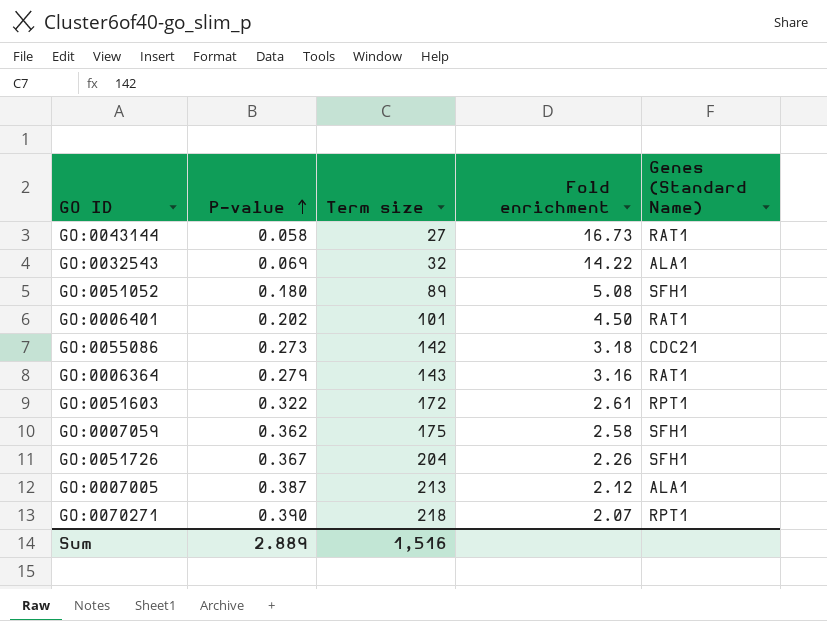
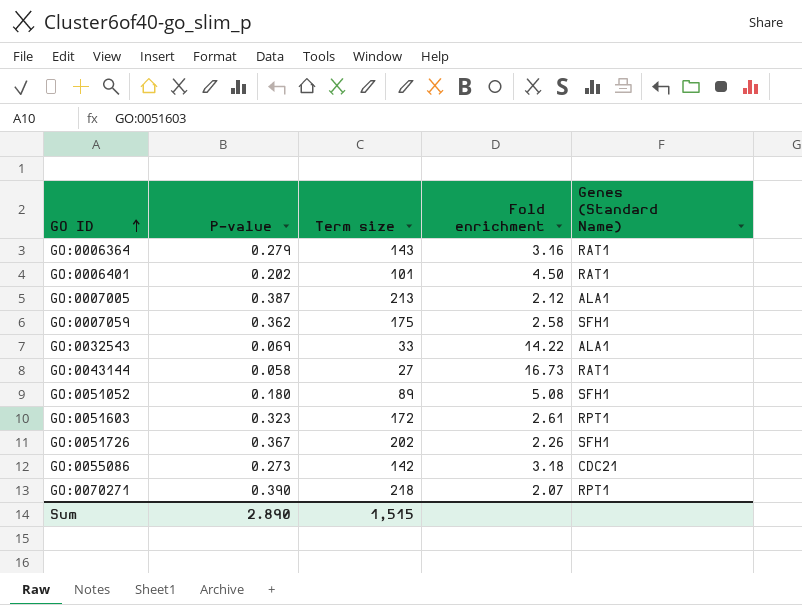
row order: P-value ascending -> GO ID ascending
GO:0032543 | Term size: 32 -> 33
GO:0051603 | P-value: 0.322 -> 0.323
GO:0051726 | Term size: 204 -> 202
Sum | P-value: 2.889 -> 2.890
Sum | Term size: 1,516 -> 1,515

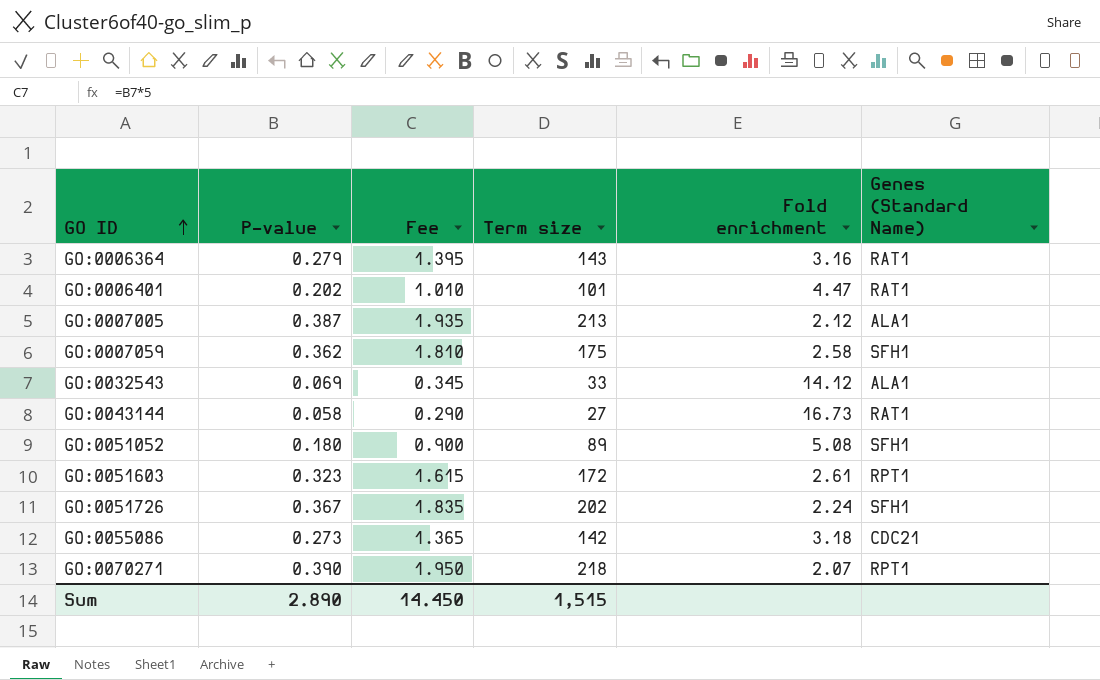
column Fee | formula: none -> [P-value] * 5
GO:0006401 | Fold enrichment: 4.50 -> 4.47
GO:0032543 | Fold enrichment: 14.22 -> 14.12
GO:0051726 | Fold enrichment: 2.26 -> 2.24

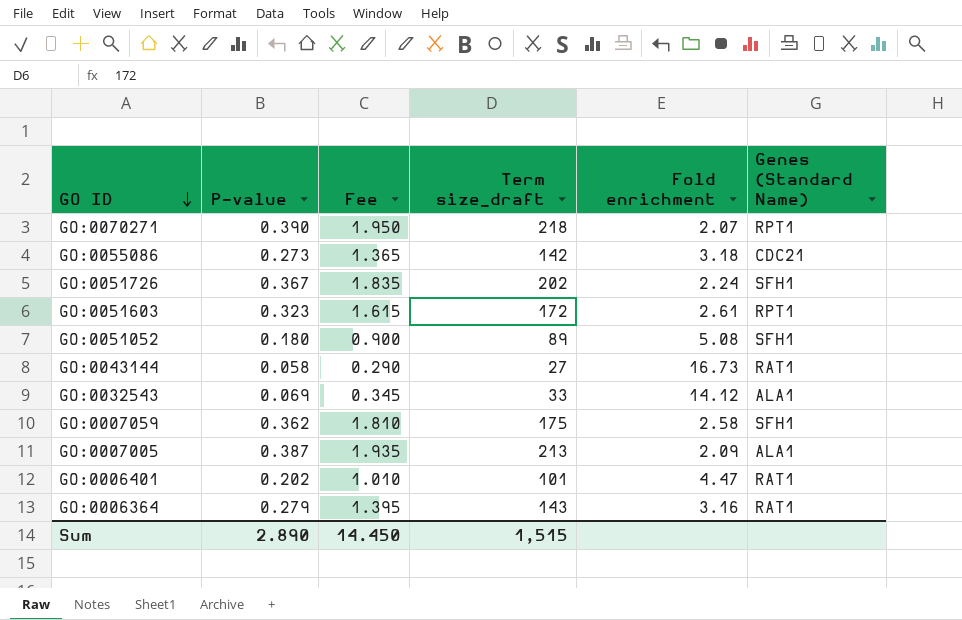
row order: GO ID ascending -> GO ID descending
column name: Term size -> Term size_draft
GO:0007005 | Fold enrichment: 2.12 -> 2.09

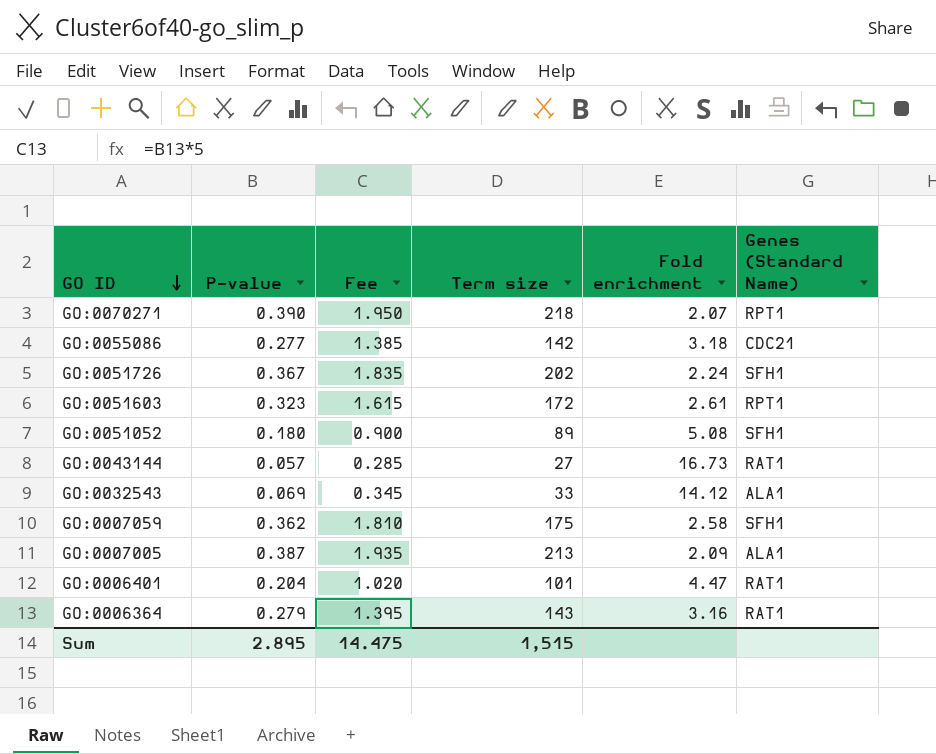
column name: Term size_draft -> Term size
GO:0055086 | P-value: 0.273 -> 0.277
GO:0055086 | Fee: 1.365 -> 1.385
GO:0043144 | P-value: 0.058 -> 0.057
GO:0043144 | Fee: 0.290 -> 0.285
GO:0006401 | P-value: 0.202 -> 0.204
GO:0006401 | Fee: 1.010 -> 1.020
Sum | P-value: 2.890 -> 2.895
Sum | Fee: 14.450 -> 14.475

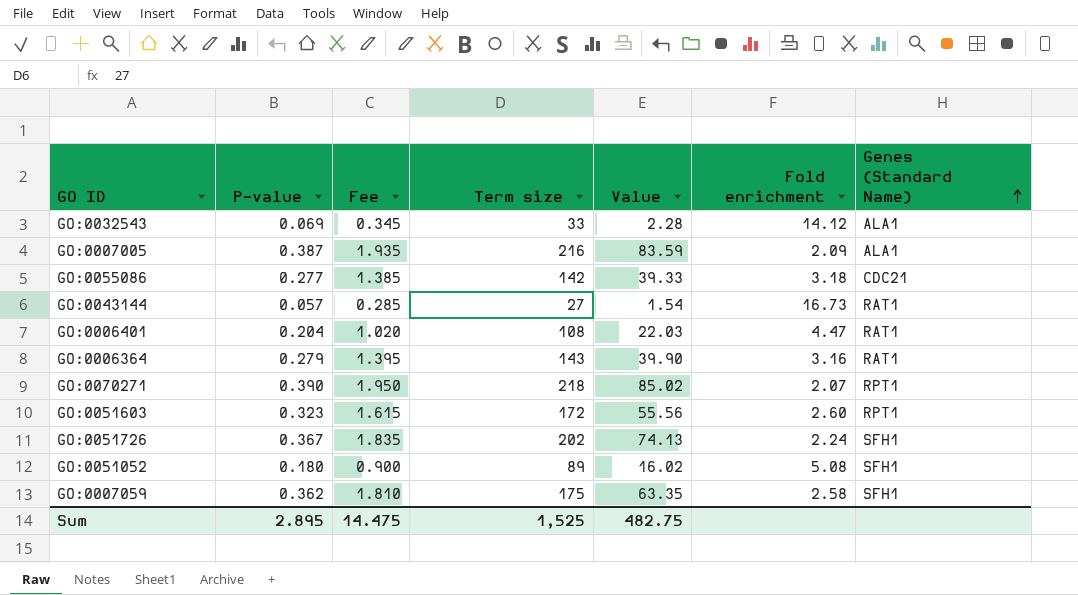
row order: GO ID descending -> Genes (Standard Name) ascending
column Value | formula: none -> [P-value] * [Term size]
GO:0007005 | Term size: 213 -> 216
GO:0006401 | Term size: 101 -> 108
GO:0051603 | Fold enrichment: 2.61 -> 2.60
Sum | Term size: 1,515 -> 1,525

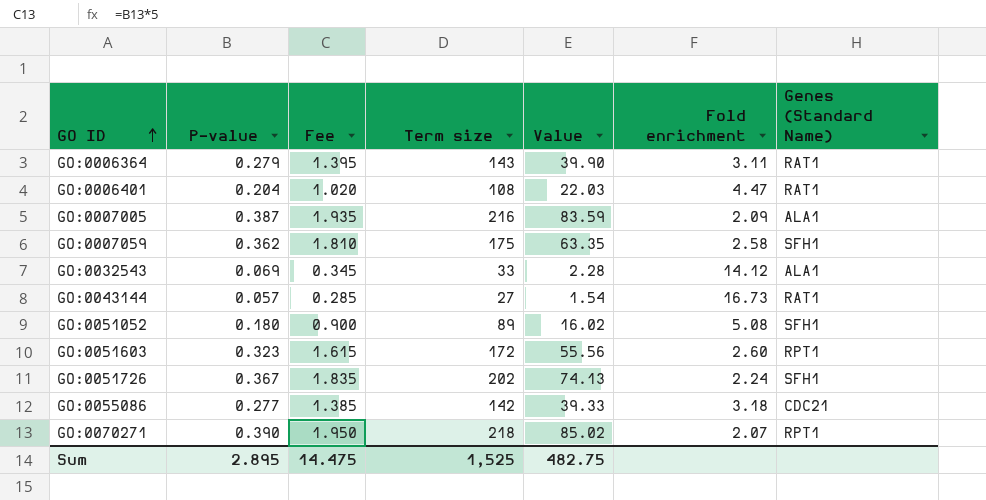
row order: Genes (Standard Name) ascending -> GO ID ascending
GO:0006364 | Fold enrichment: 3.16 -> 3.11

